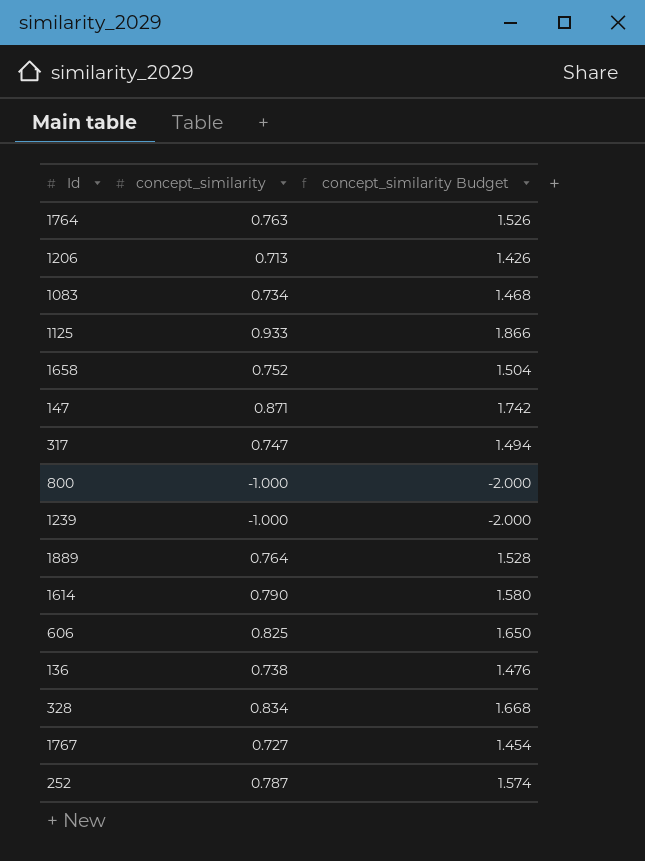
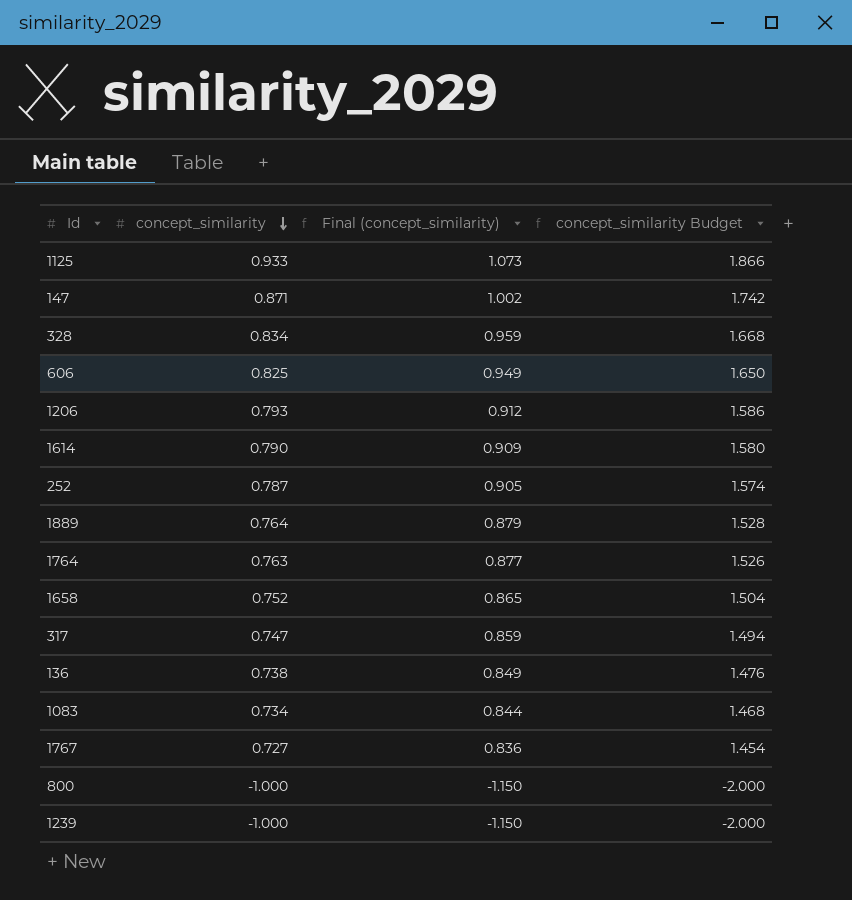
row order: none -> concept_similarity descending
column Final (concept_similarity) | formula: none -> [concept_similarity] * 1.15
1206 | concept_similarity: 0.713 -> 0.793
1206 | concept_similarity Budget: 1.426 -> 1.586

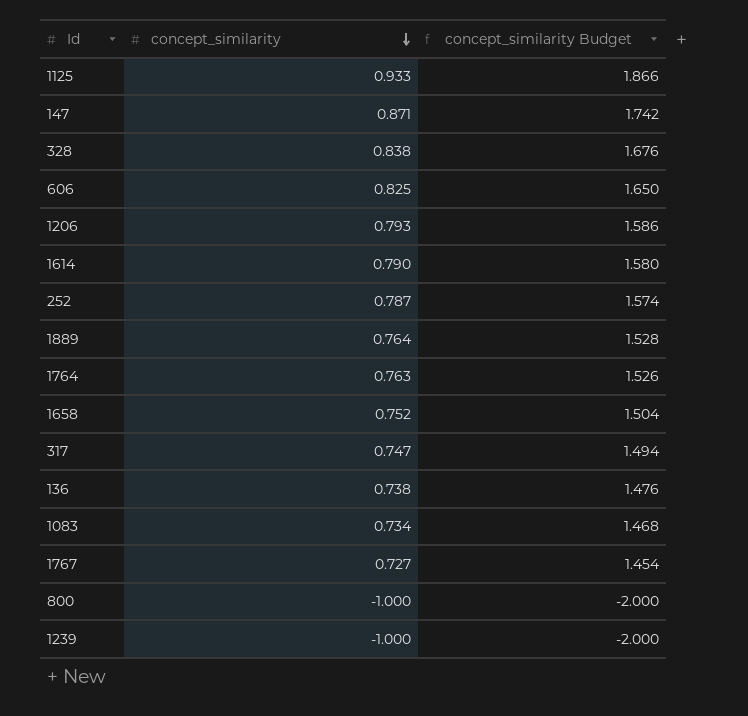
column Final (concept_similarity) | formula: [concept_similarity] * 1.15 -> none
328 | concept_similarity: 0.834 -> 0.838
328 | concept_similarity Budget: 1.668 -> 1.676

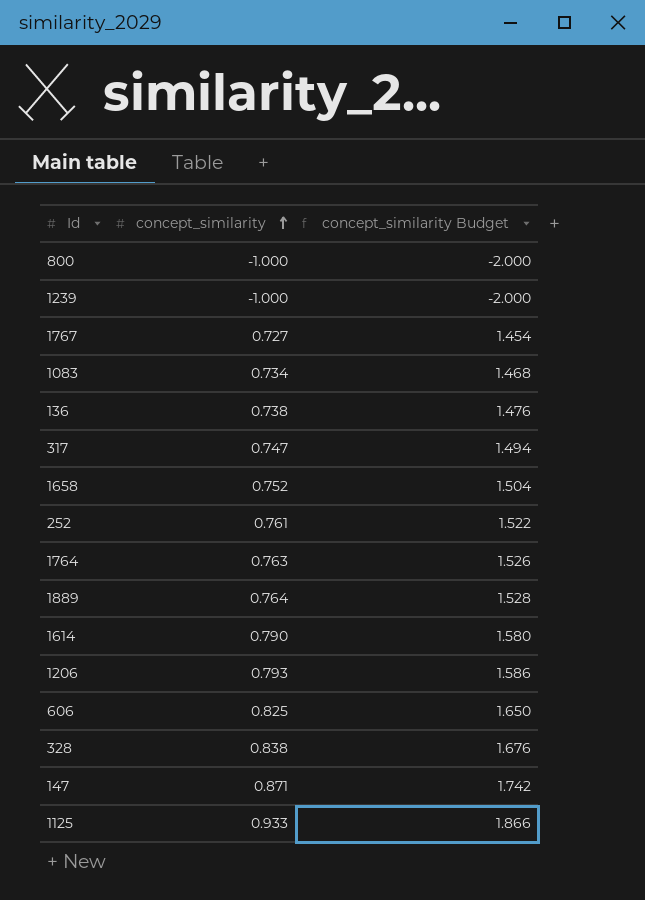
row order: concept_similarity descending -> concept_similarity ascending
252 | concept_similarity: 0.787 -> 0.761
252 | concept_similarity Budget: 1.574 -> 1.522

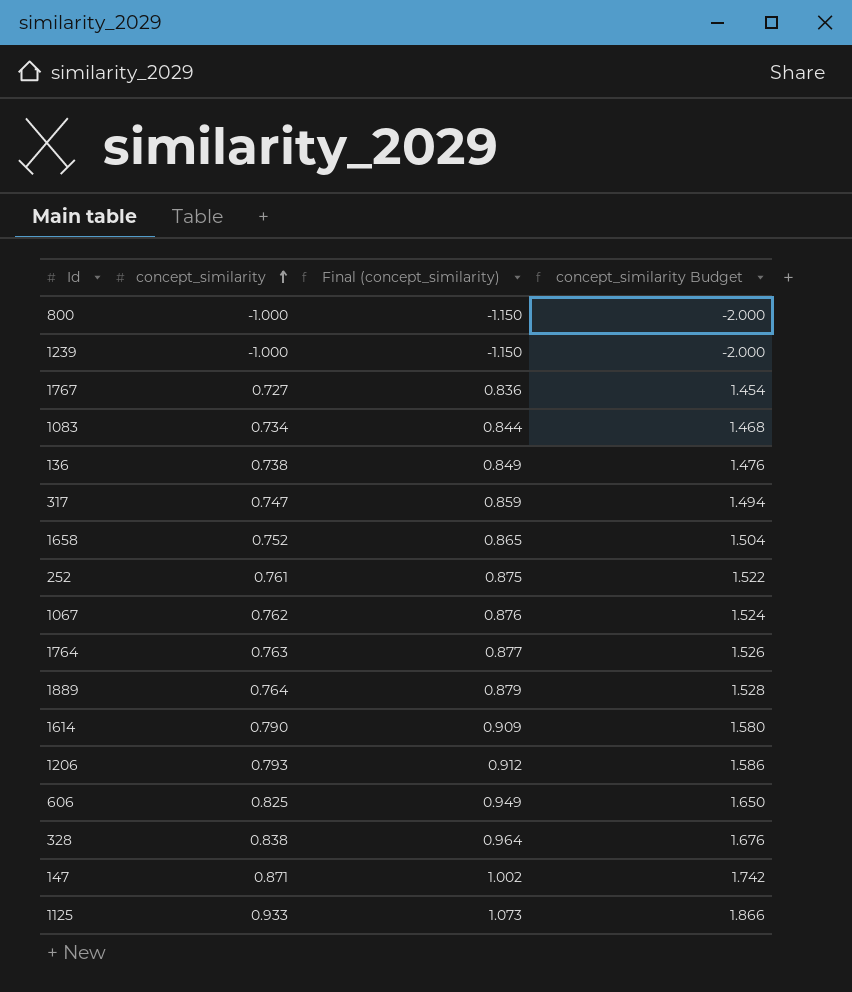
column Final (concept_similarity) | formula: none -> [concept_similarity] * 1.15
row 1067: none -> 0.762 | 0.876 | 1.524

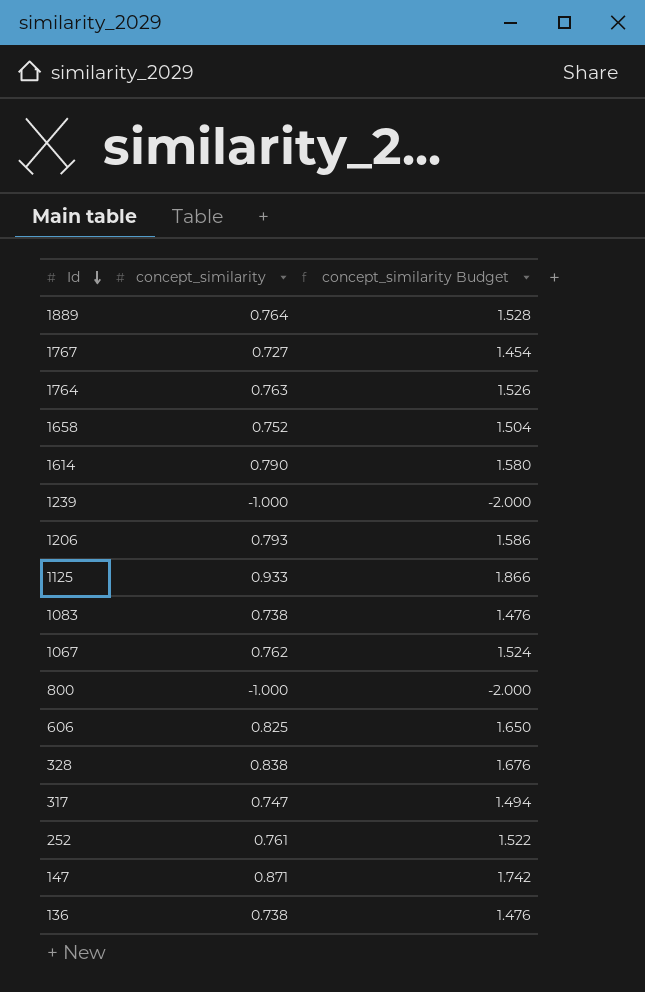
row order: concept_similarity ascending -> Id descending
column Final (concept_similarity) | formula: [concept_similarity] * 1.15 -> none
1083 | concept_similarity: 0.734 -> 0.738
1083 | concept_similarity Budget: 1.468 -> 1.476

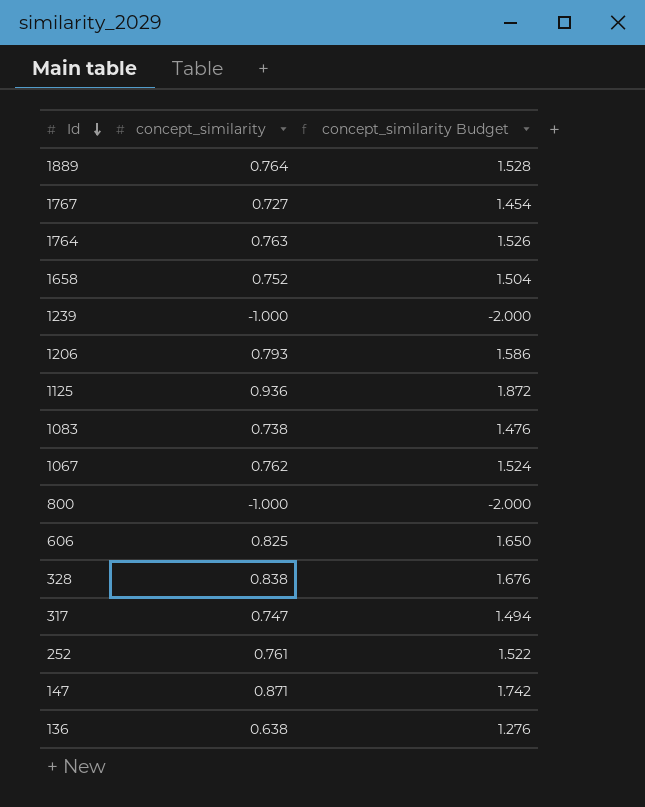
row 1614: 0.790 | 1.580 -> none
1125 | concept_similarity: 0.933 -> 0.936
1125 | concept_similarity Budget: 1.866 -> 1.872
136 | concept_similarity: 0.738 -> 0.638
136 | concept_similarity Budget: 1.476 -> 1.276

